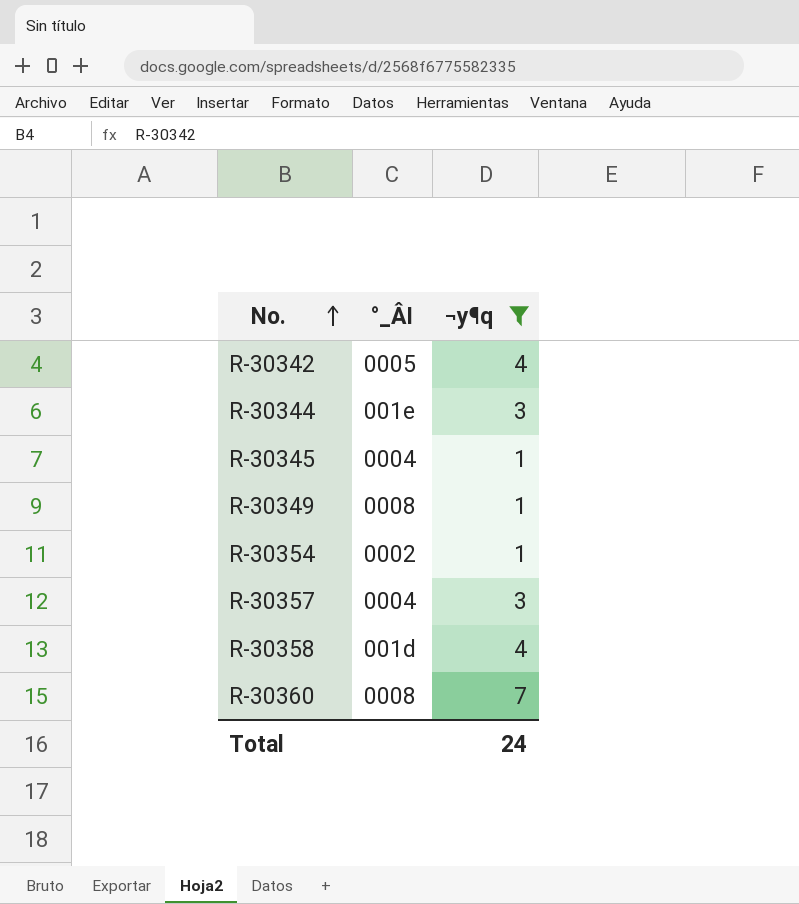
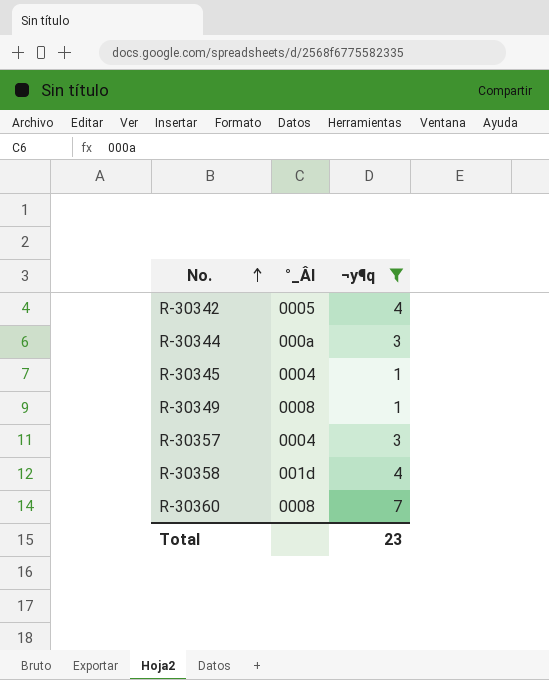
row R-30354: 0002 | 1 -> none
R-30344 | °_ÂI: 001e -> 000a
Total | ¬y¶q: 24 -> 23

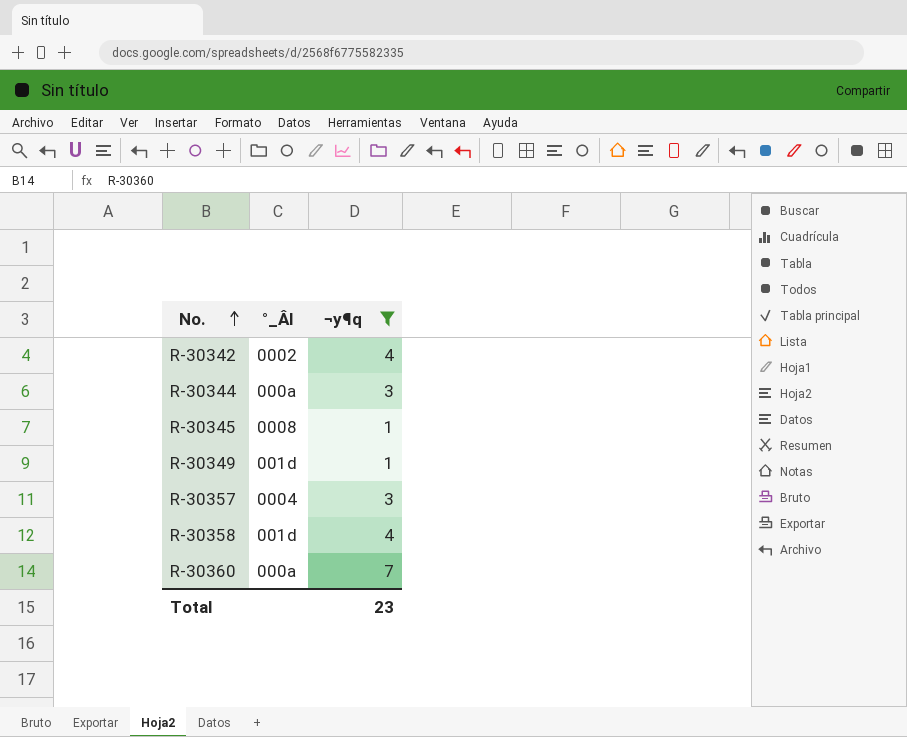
R-30342 | °_ÂI: 0005 -> 0002
R-30345 | °_ÂI: 0004 -> 0008
R-30349 | °_ÂI: 0008 -> 001d
R-30360 | °_ÂI: 0008 -> 000a

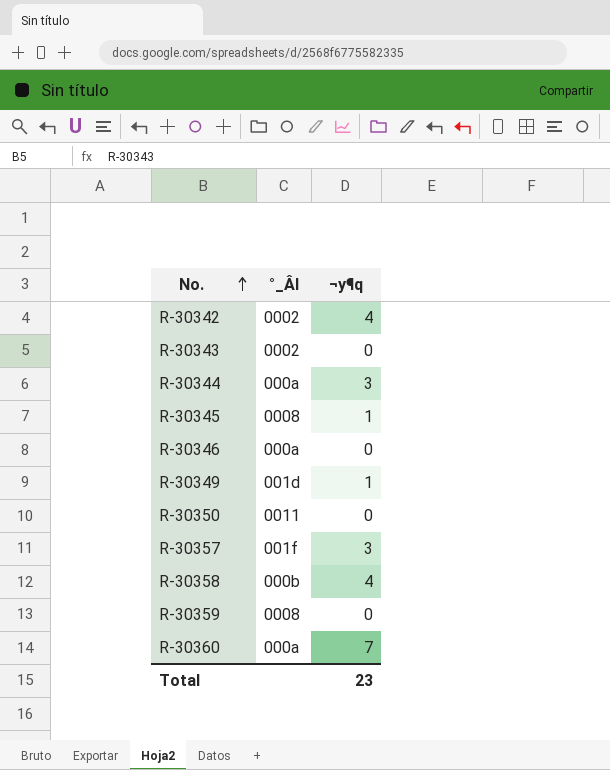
filter: ¬y¶q != 0 -> none
R-30357 | °_ÂI: 0004 -> 001f
R-30358 | °_ÂI: 001d -> 000b

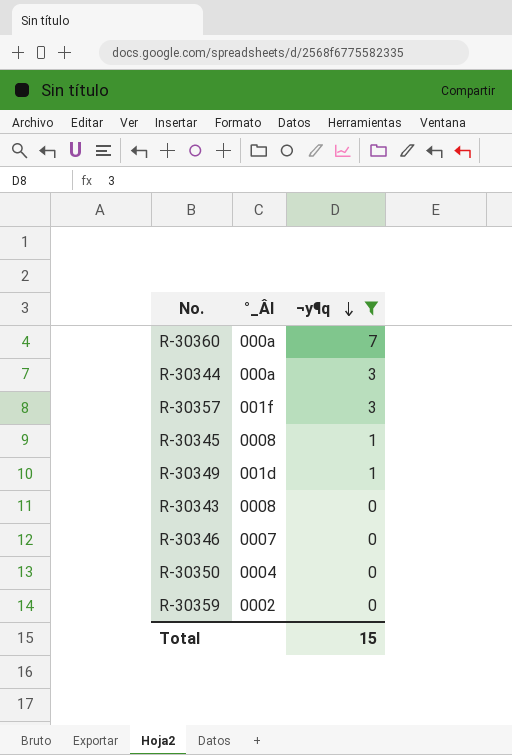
filter: none -> ¬y¶q != 4
row order: No. ascending -> ¬y¶q descending
R-30343 | °_ÂI: 0002 -> 0008
R-30346 | °_ÂI: 000a -> 0007
R-30350 | °_ÂI: 0011 -> 0004
R-30359 | °_ÂI: 0008 -> 0002
Total | ¬y¶q: 23 -> 15

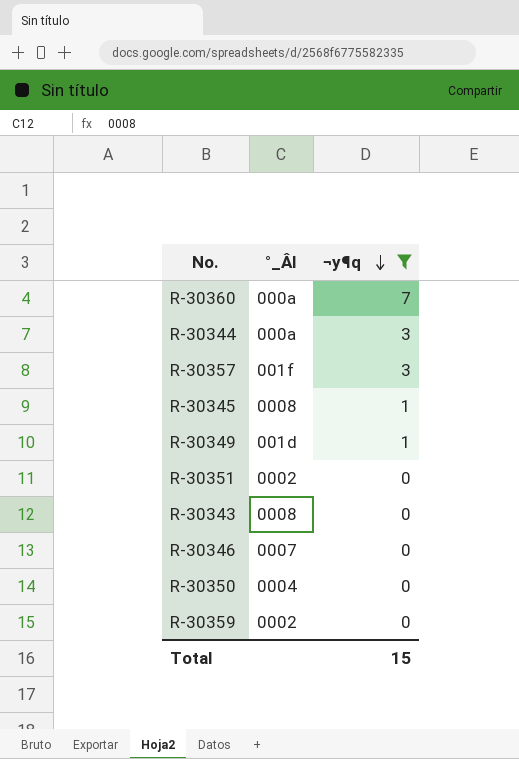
row R-30351: none -> 0002 | 0

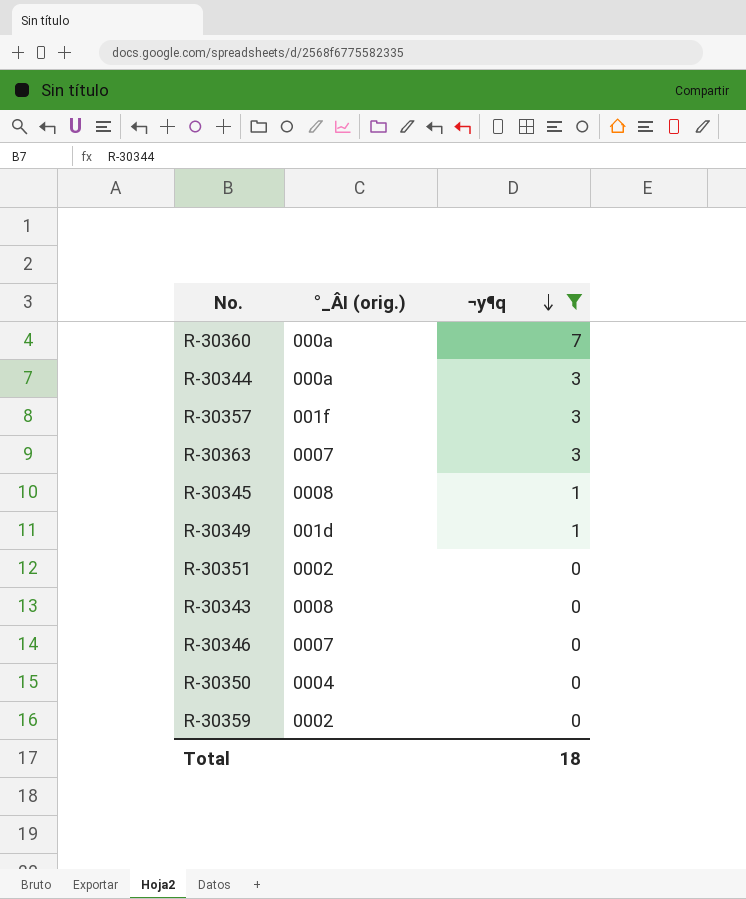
column name: °_ÂI -> °_ÂI (orig.)
row R-30363: none -> 0007 | 3
Total | ¬y¶q: 15 -> 18

